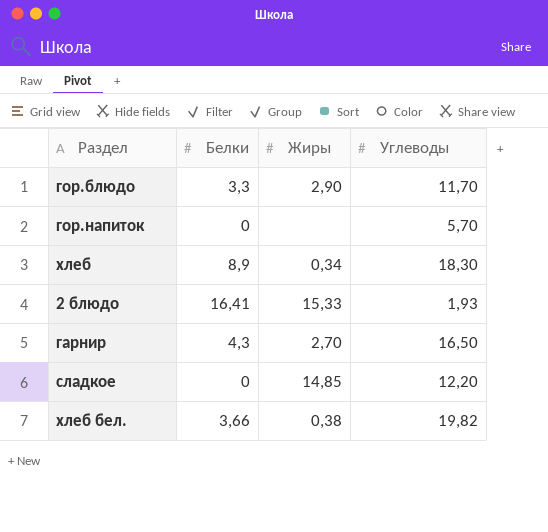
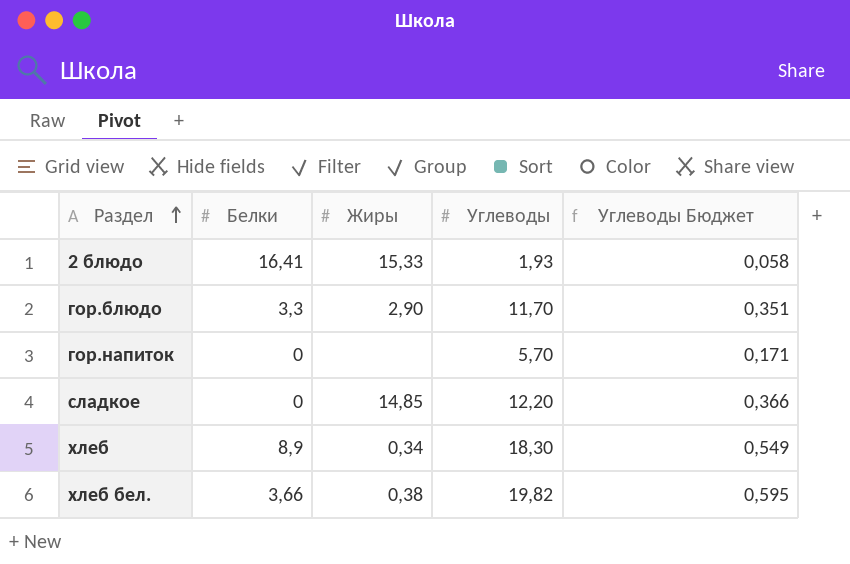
row order: none -> Раздел ascending
column Углеводы Бюджет | formula: none -> [Углеводы] * 0,03
row гарнир: 4,3 | 2,70 | 16,50 -> none

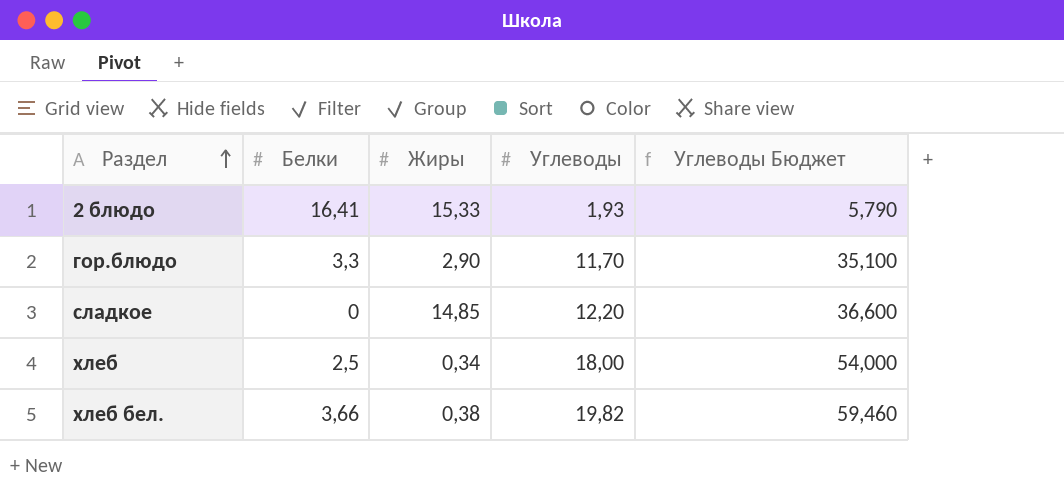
column Углеводы Бюджет | formula: [Углеводы] * 0,03 -> [Углеводы] * 3
row гор.напиток: 0 | none | 5,70 | 0,171 -> none
хлеб | Белки: 8,9 -> 2,5
хлеб | Углеводы: 18,30 -> 18,00

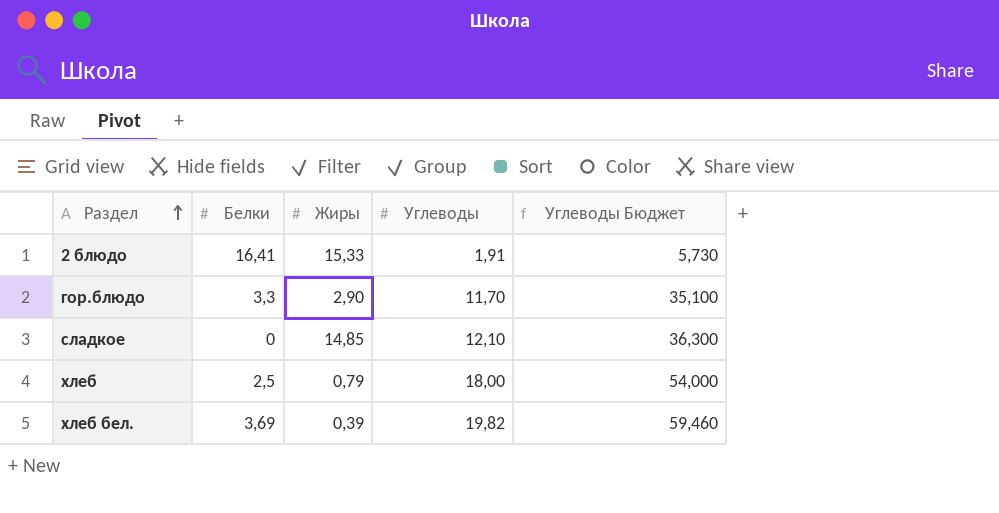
2 блюдо | Углеводы: 1,93 -> 1,91
2 блюдо | Углеводы Бюджет: 5,790 -> 5,730
сладкое | Углеводы: 12,20 -> 12,10
сладкое | Углеводы Бюджет: 36,600 -> 36,300
хлеб | Жиры: 0,34 -> 0,79
хлеб бел. | Белки: 3,66 -> 3,69
хлеб бел. | Жиры: 0,38 -> 0,39

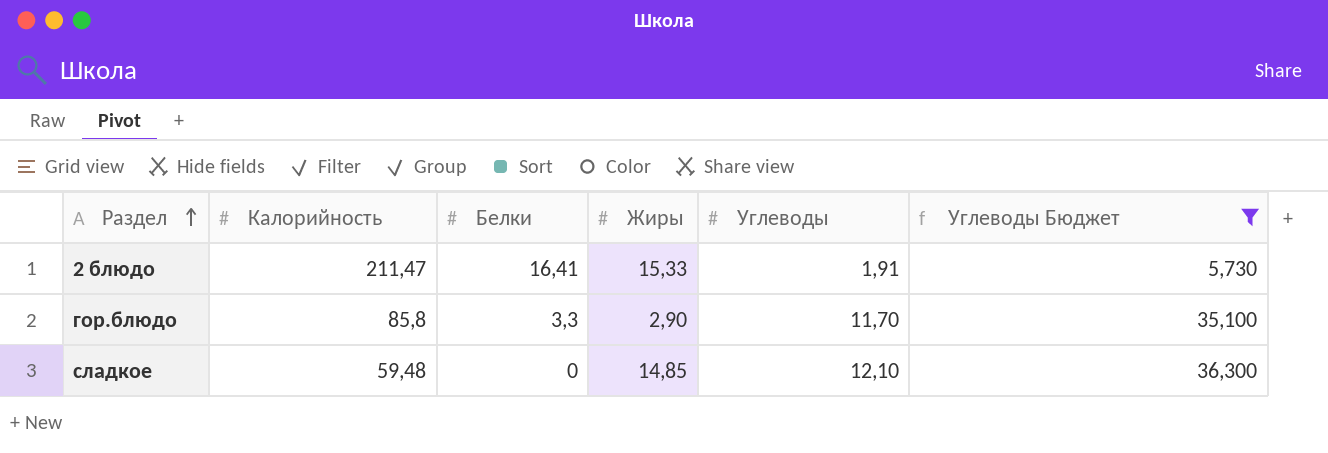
filter: none -> Углеводы Бюджет <= 36,300
column Калорийность | position: none -> 2

